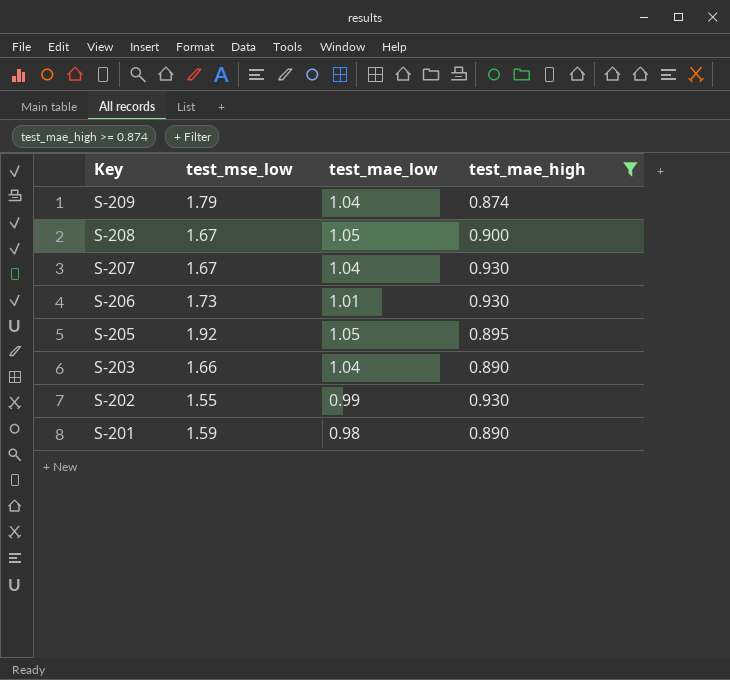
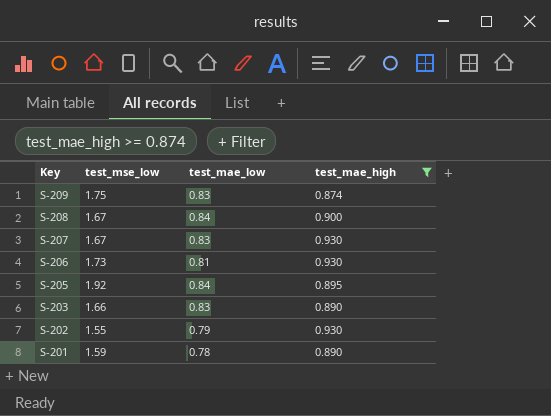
S-209 | test_mse_low: 1.79 -> 1.75
S-209 | test_mae_low: 1.04 -> 0.83
S-208 | test_mae_low: 1.05 -> 0.84
S-207 | test_mae_low: 1.04 -> 0.83
S-206 | test_mae_low: 1.01 -> 0.81
S-205 | test_mae_low: 1.05 -> 0.84
S-203 | test_mae_low: 1.04 -> 0.83
S-202 | test_mae_low: 0.99 -> 0.79
S-201 | test_mae_low: 0.98 -> 0.78

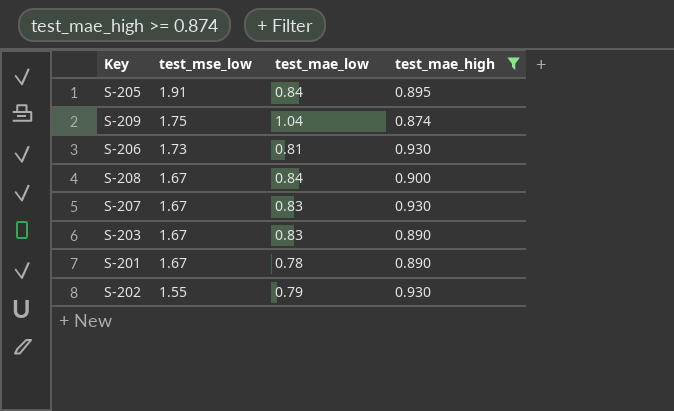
row order: Key descending -> test_mse_low descending
S-205 | test_mse_low: 1.92 -> 1.91
S-209 | test_mae_low: 0.83 -> 1.04
S-203 | test_mse_low: 1.66 -> 1.67
S-201 | test_mse_low: 1.59 -> 1.67

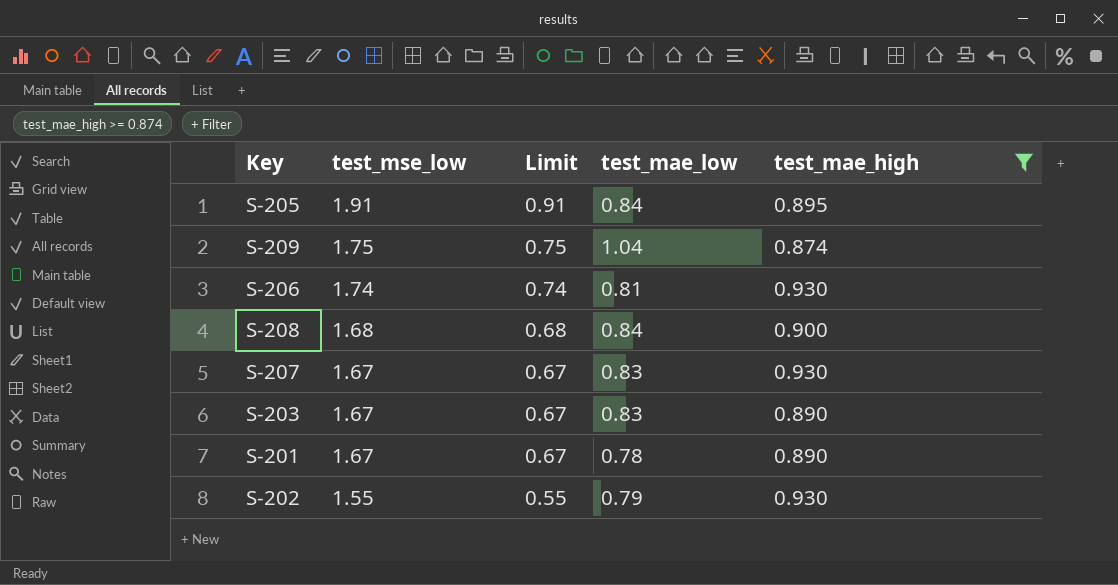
column Limit | formula: none -> [test_mse_low] - 1
S-206 | test_mse_low: 1.73 -> 1.74
S-208 | test_mse_low: 1.67 -> 1.68

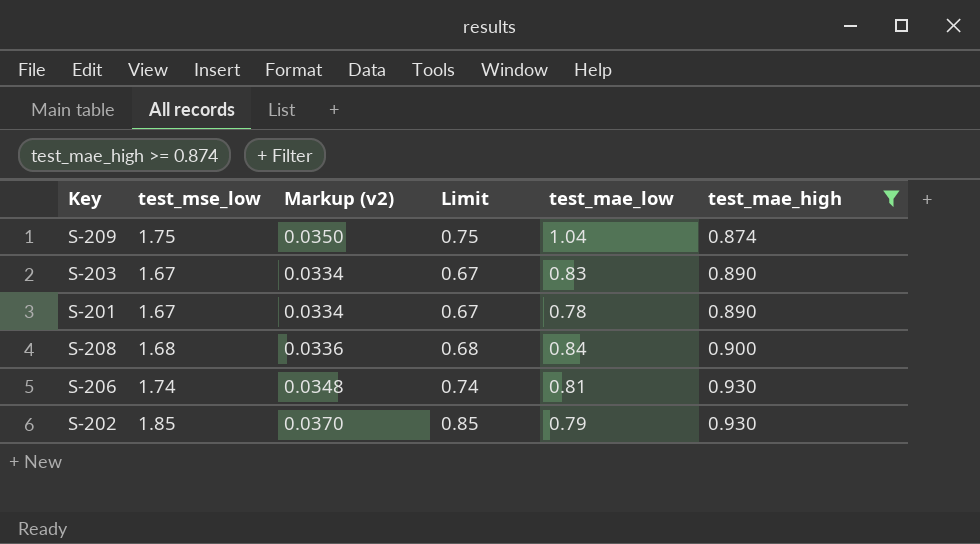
row order: test_mse_low descending -> test_mae_high ascending
column Markup (v2) | formula: none -> [test_mse_low] * 0.02
row S-205: 1.91 | 0.91 | 0.84 | 0.895 -> none
row S-207: 1.67 | 0.67 | 0.83 | 0.930 -> none
S-202 | test_mse_low: 1.55 -> 1.85
S-202 | Limit: 0.55 -> 0.85

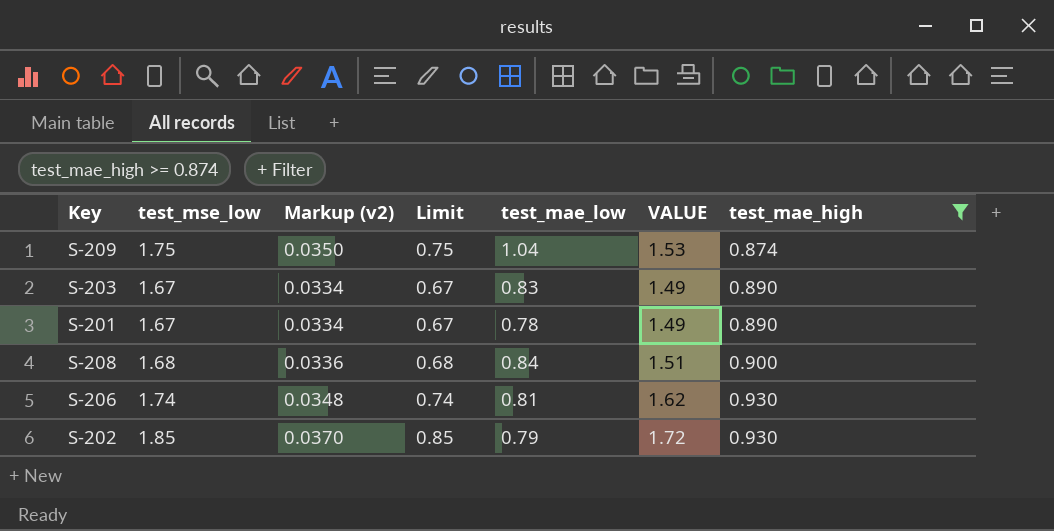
column VALUE | formula: none -> [test_mse_low] * [test_mae_high]

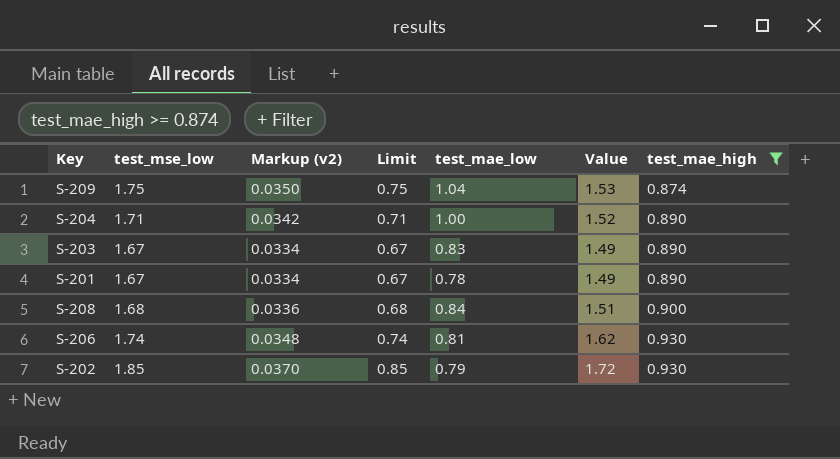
column name: VALUE -> Value
row S-204: none -> 1.71 | 0.0342 | 0.71 | 1.00 | 1.52 | 0.890

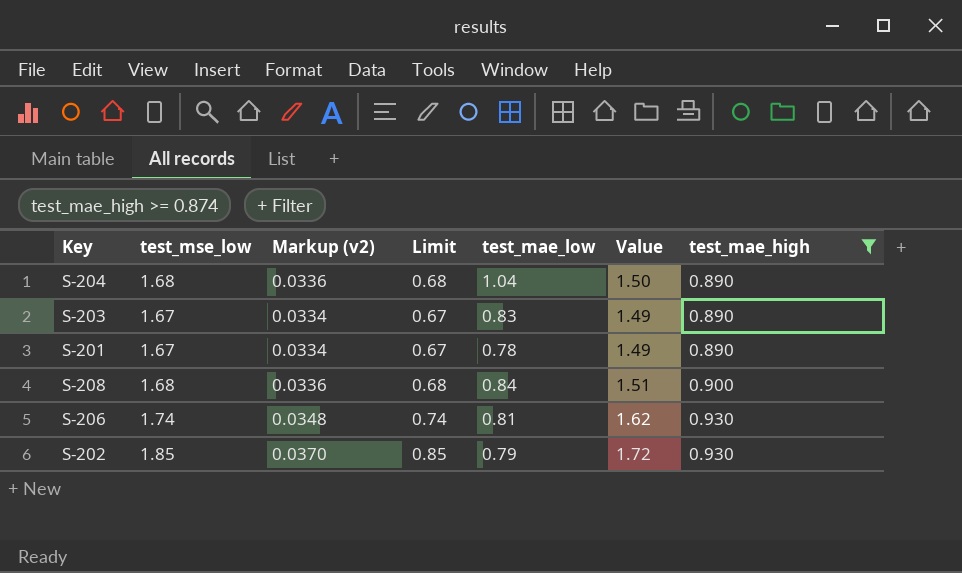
row S-209: 1.75 | 0.0350 | 0.75 | 1.04 | 1.53 | 0.874 -> none
S-204 | test_mse_low: 1.71 -> 1.68
S-204 | Markup (v2): 0.0342 -> 0.0336
S-204 | Limit: 0.71 -> 0.68
S-204 | test_mae_low: 1.00 -> 1.04
S-204 | Value: 1.52 -> 1.50

